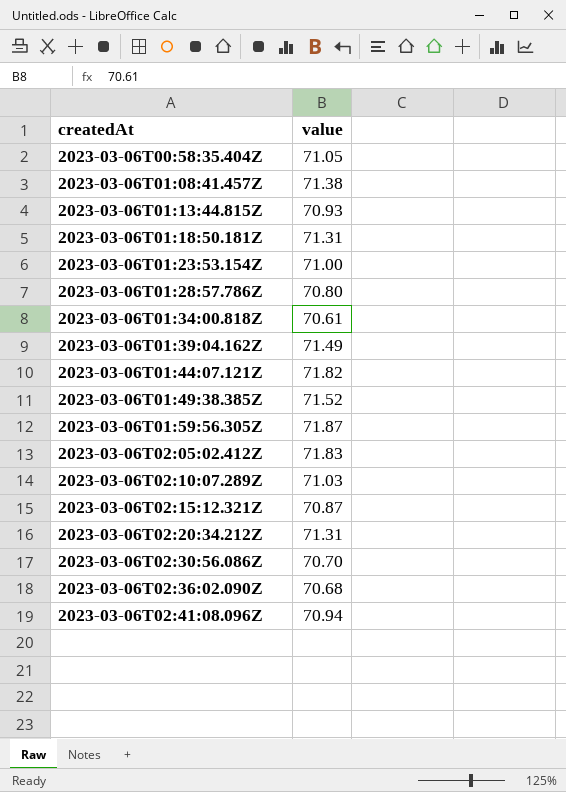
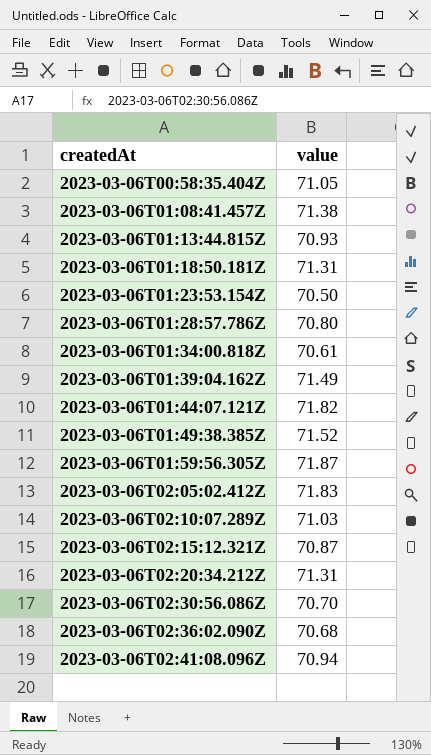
2023-03-06T01:23:53.154Z | value: 71.00 -> 70.50

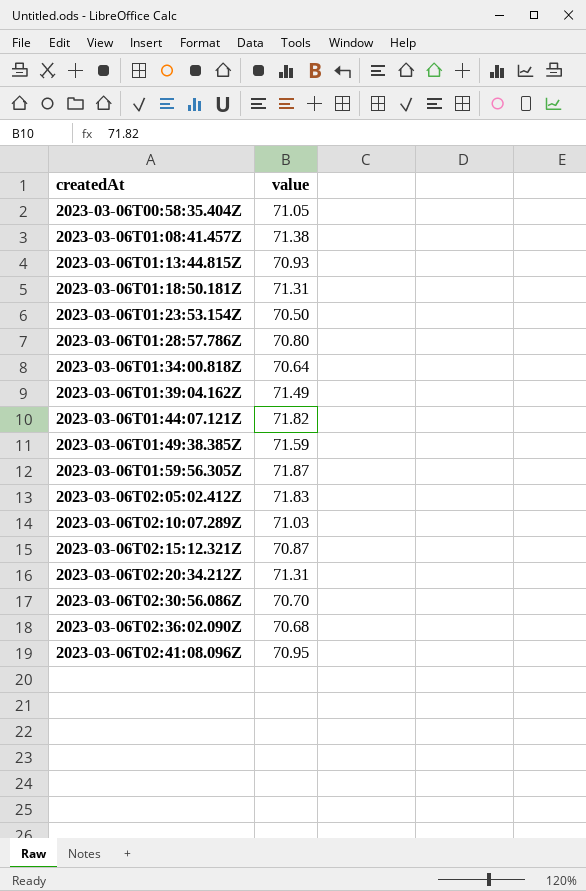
2023-03-06T01:34:00.818Z | value: 70.61 -> 70.64
2023-03-06T01:49:38.385Z | value: 71.52 -> 71.59
2023-03-06T02:41:08.096Z | value: 70.94 -> 70.95

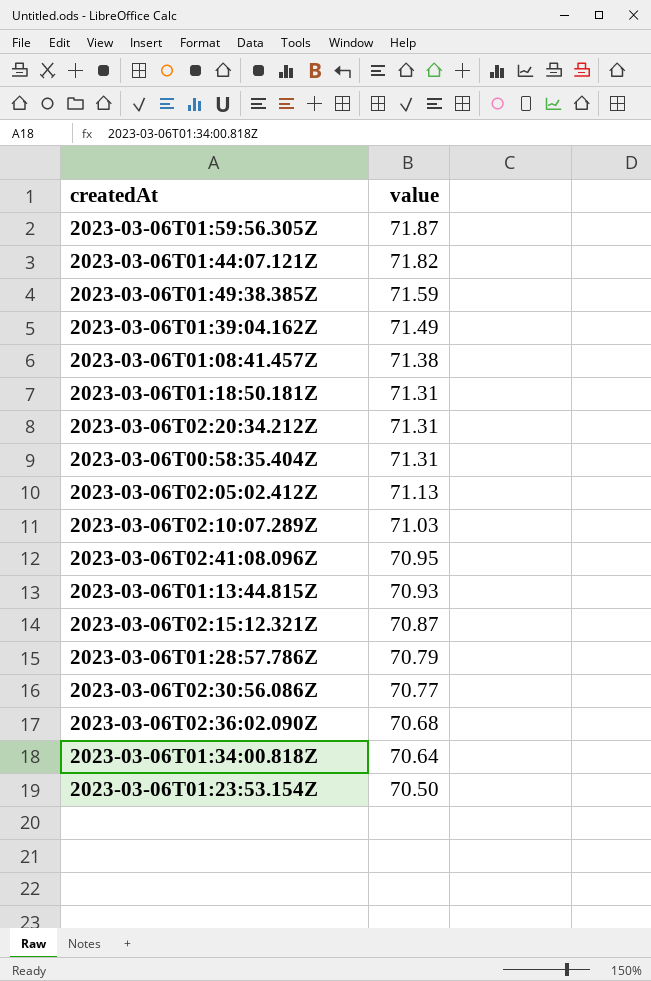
row order: createdAt ascending -> value descending
2023-03-06T00:58:35.404Z | value: 71.05 -> 71.31
2023-03-06T02:05:02.412Z | value: 71.83 -> 71.13
2023-03-06T01:28:57.786Z | value: 70.80 -> 70.79
2023-03-06T02:30:56.086Z | value: 70.70 -> 70.77

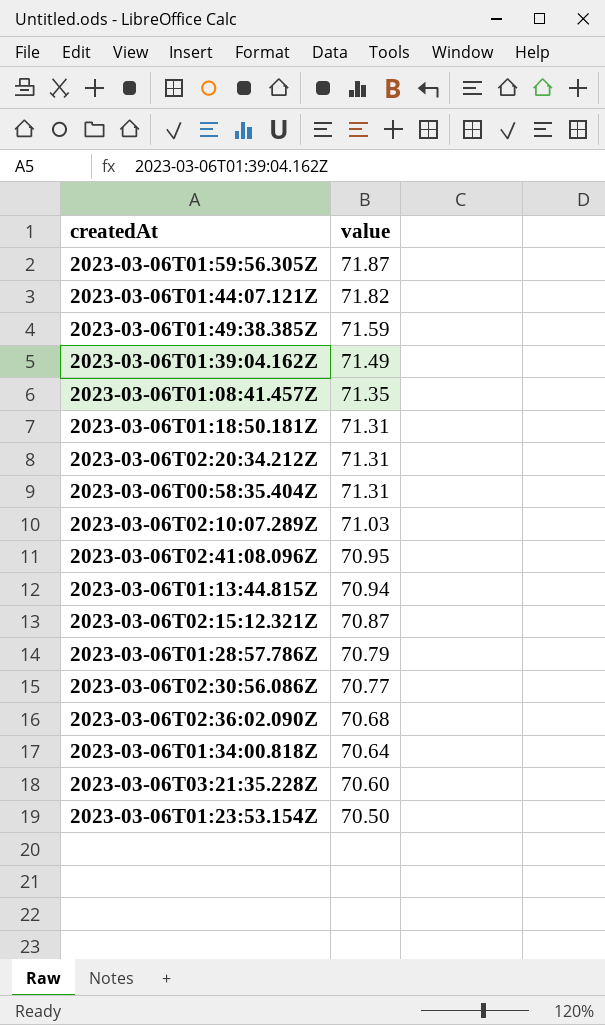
row 2023-03-06T02:05:02.412Z: 71.13 -> none
2023-03-06T01:08:41.457Z | value: 71.38 -> 71.35
2023-03-06T01:13:44.815Z | value: 70.93 -> 70.94
row 2023-03-06T03:21:35.228Z: none -> 70.60

